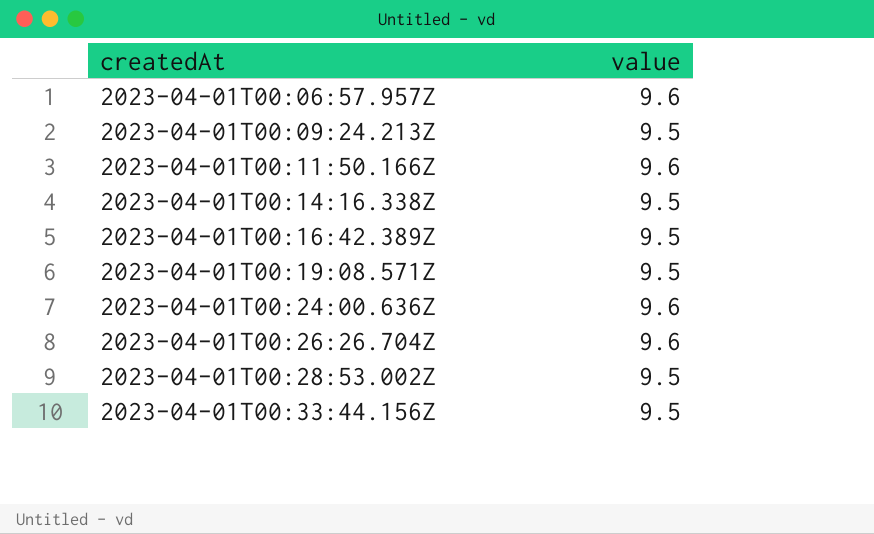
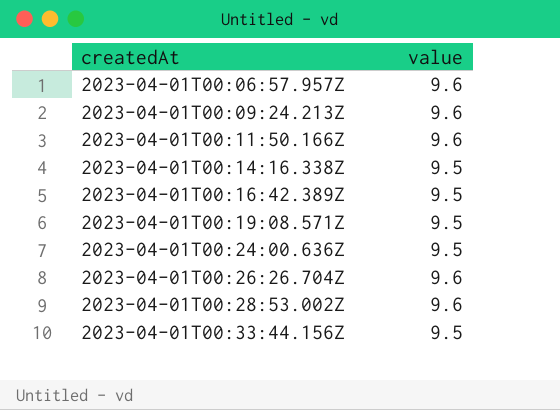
2023-04-01T00:09:24.213Z | value: 9.5 -> 9.6
2023-04-01T00:24:00.636Z | value: 9.6 -> 9.5
2023-04-01T00:28:53.002Z | value: 9.5 -> 9.6

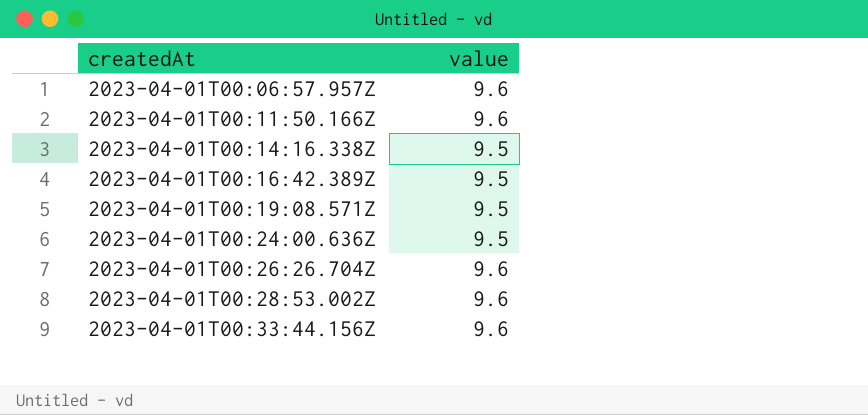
row 2023-04-01T00:09:24.213Z: 9.6 -> none
2023-04-01T00:33:44.156Z | value: 9.5 -> 9.6

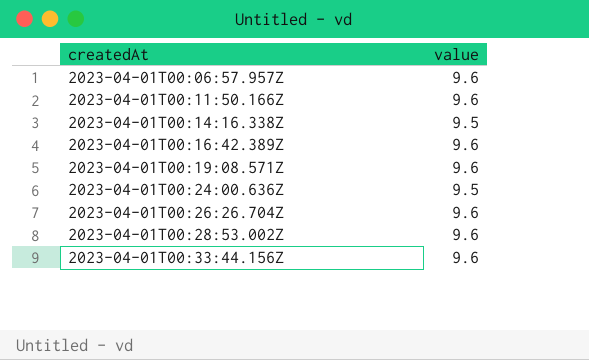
2023-04-01T00:16:42.389Z | value: 9.5 -> 9.6
2023-04-01T00:19:08.571Z | value: 9.5 -> 9.6

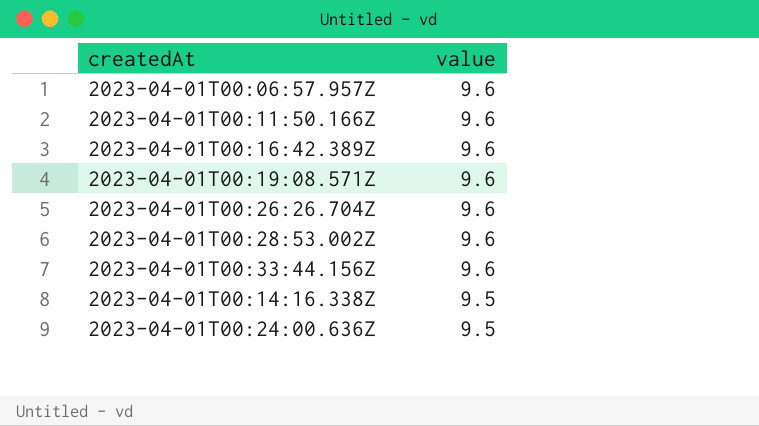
row order: createdAt ascending -> value descending

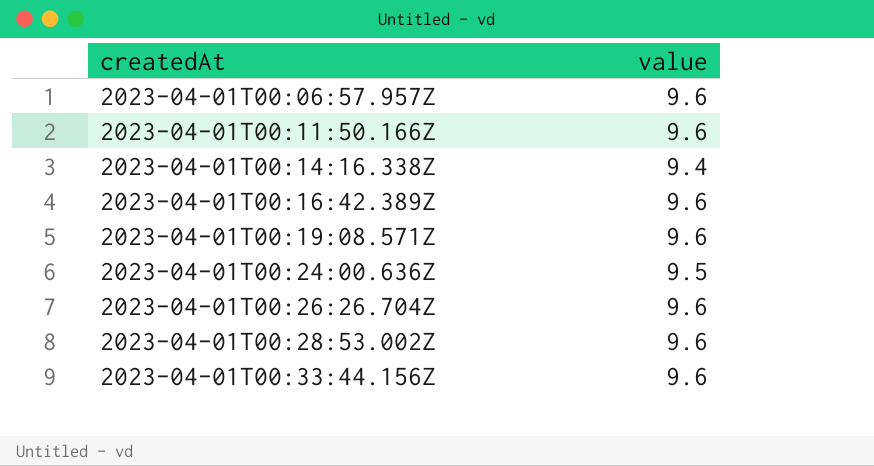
row order: value descending -> createdAt ascending
2023-04-01T00:14:16.338Z | value: 9.5 -> 9.4

